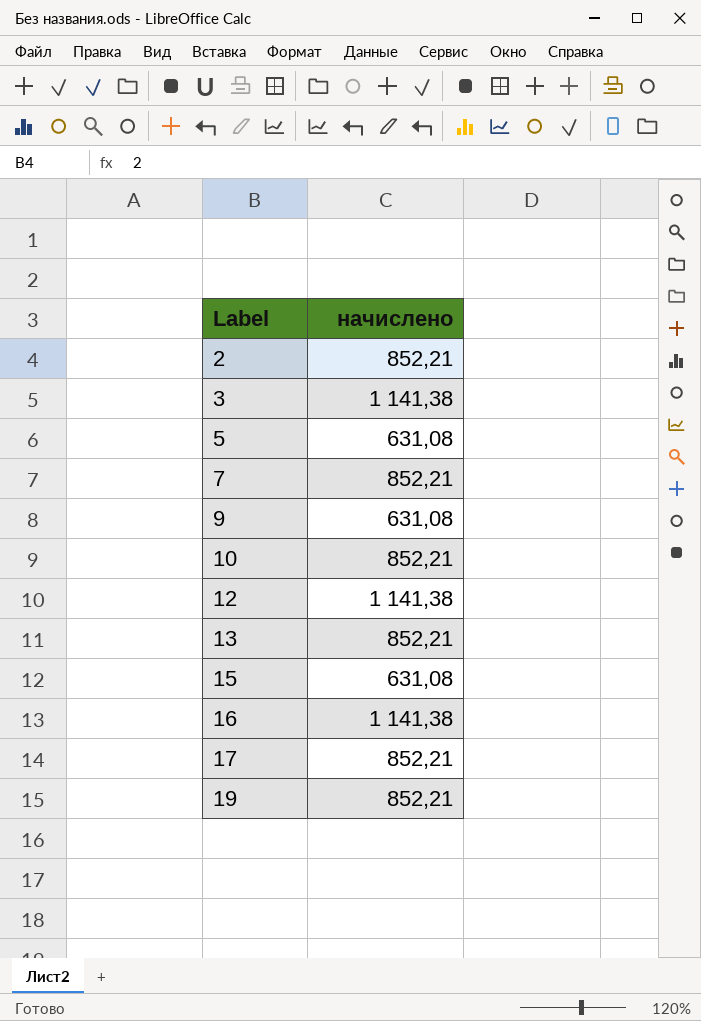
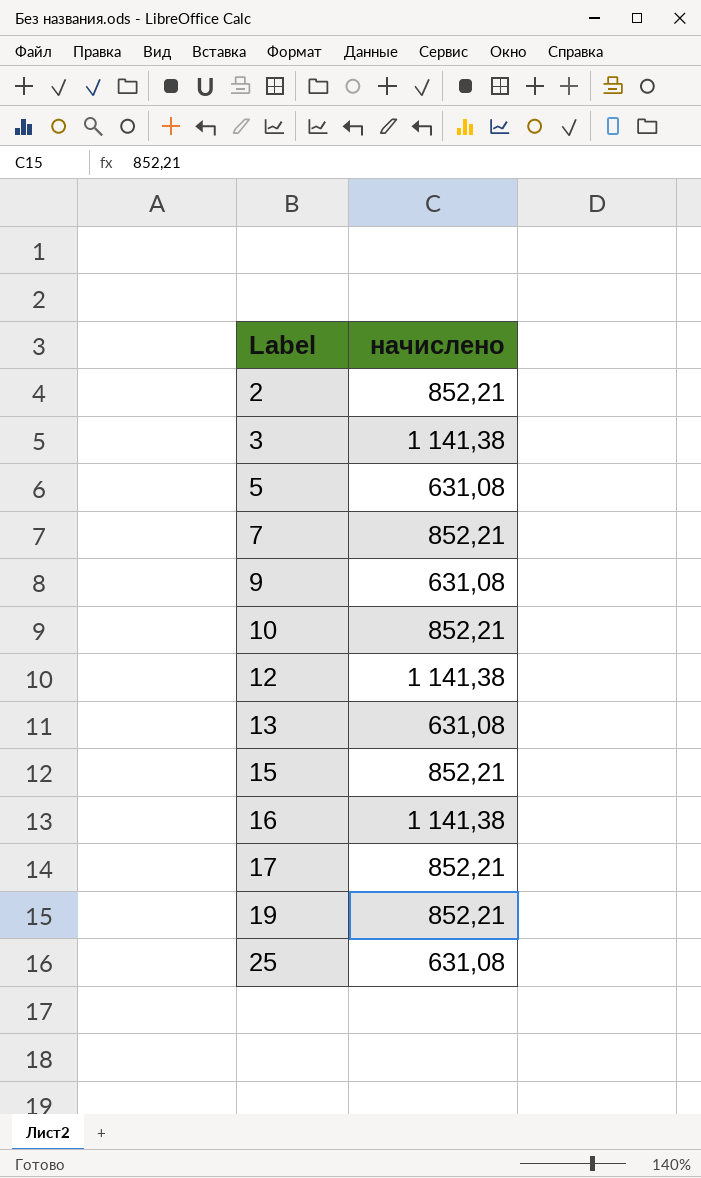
13 | начислено: 852,21 -> 631,08
15 | начислено: 631,08 -> 852,21
row 25: none -> 631,08

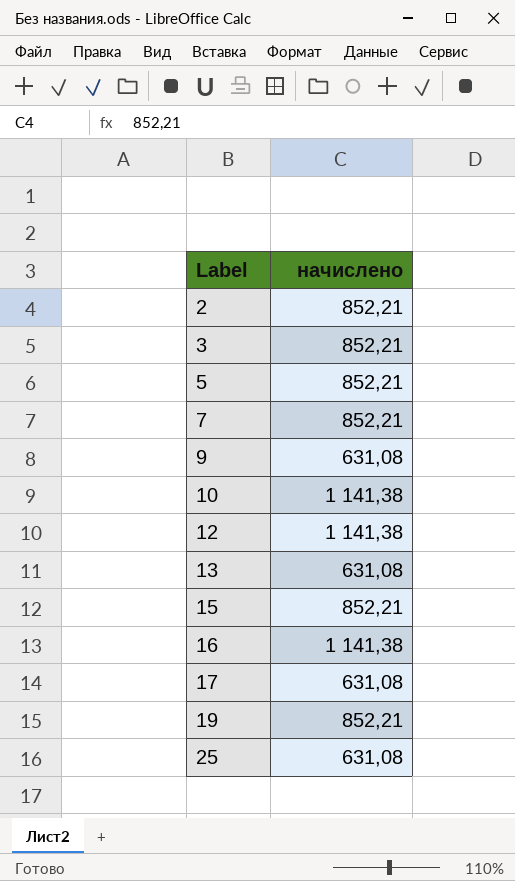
3 | начислено: 1 141,38 -> 852,21
5 | начислено: 631,08 -> 852,21
10 | начислено: 852,21 -> 1 141,38
17 | начислено: 852,21 -> 631,08

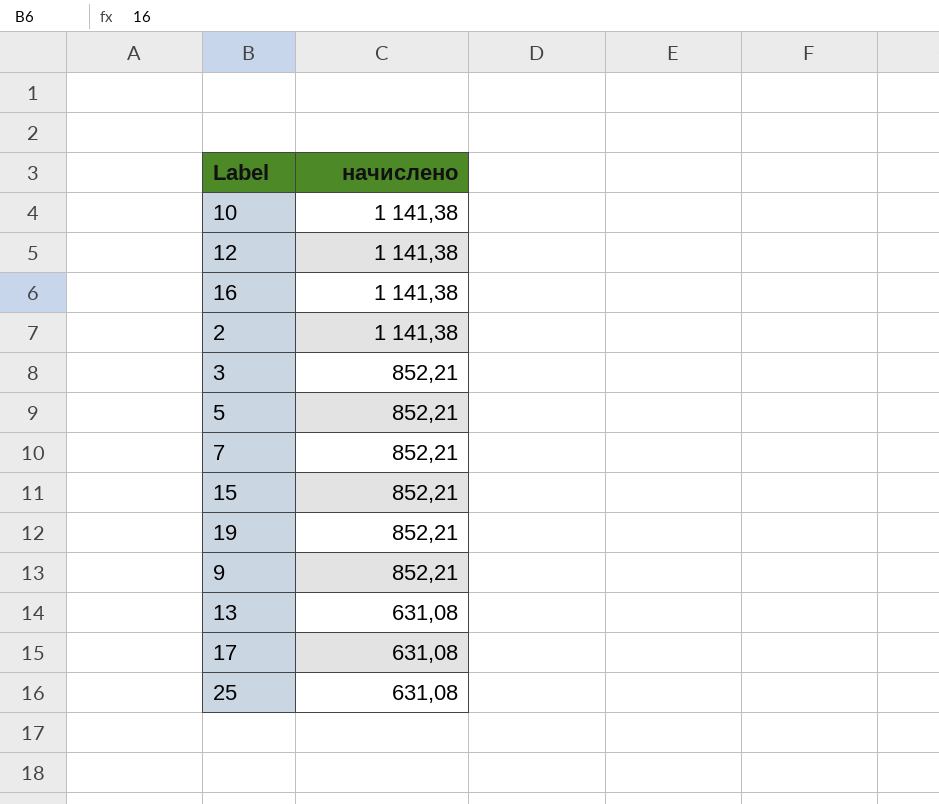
row order: Label ascending -> начислено descending
2 | начислено: 852,21 -> 1 141,38
9 | начислено: 631,08 -> 852,21

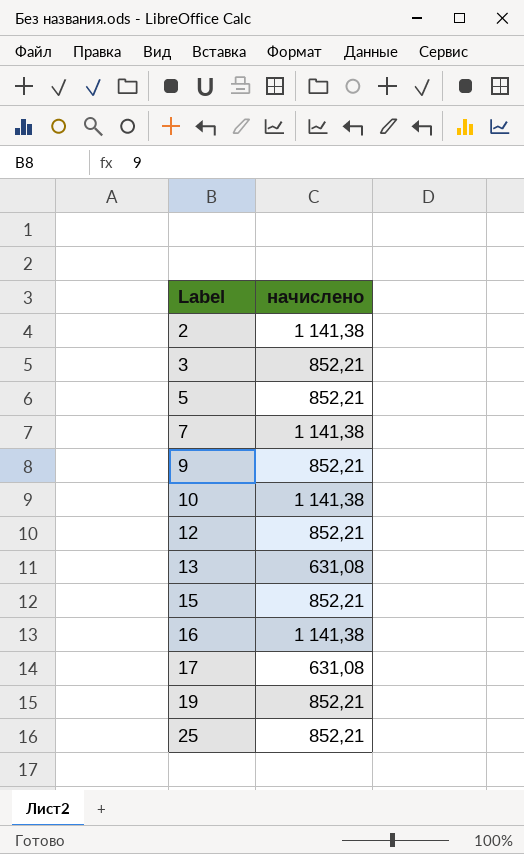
row order: начислено descending -> Label ascending
7 | начислено: 852,21 -> 1 141,38
12 | начислено: 1 141,38 -> 852,21
25 | начислено: 631,08 -> 852,21

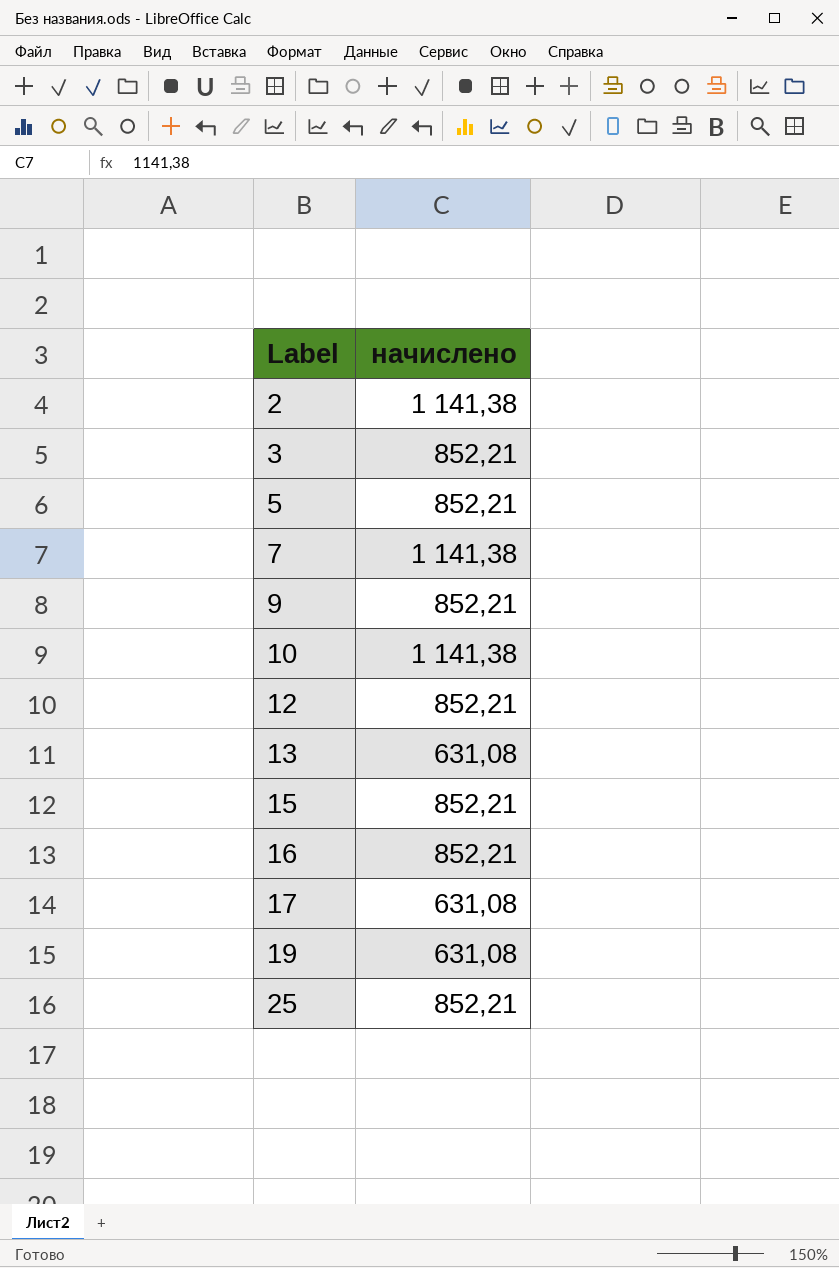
16 | начислено: 1 141,38 -> 852,21
19 | начислено: 852,21 -> 631,08

